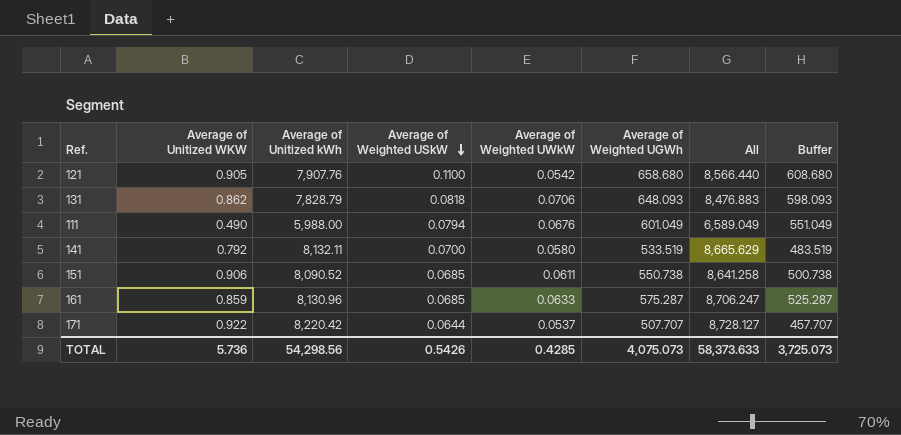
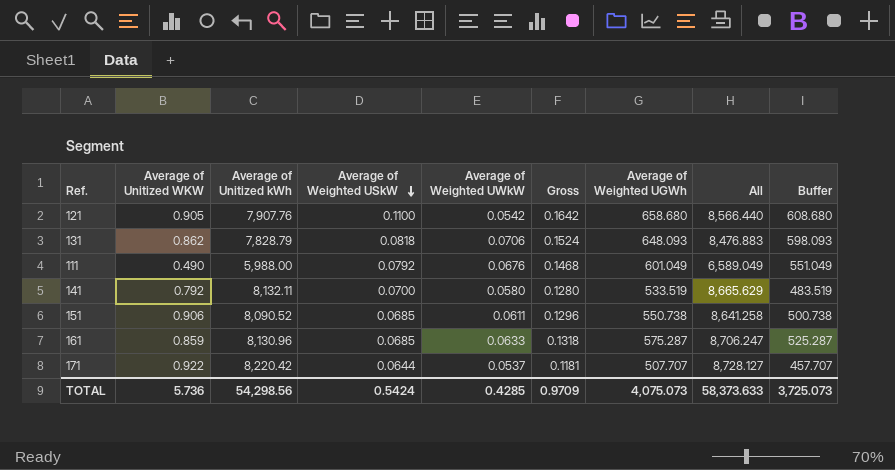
column Gross | formula: none -> [Average of Weighted USkW] + [Average of Weighted UWkW]
111 | Average of Weighted USkW: 0.0794 -> 0.0792
TOTAL | Average of Weighted USkW: 0.5426 -> 0.5424

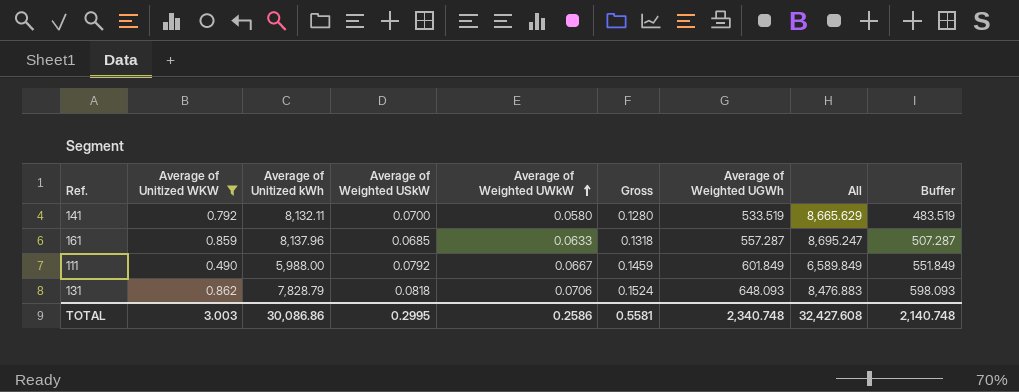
filter: none -> Average of Unitized WKW <= 0.862
row order: Average of Weighted USkW descending -> Average of Weighted UWkW ascending
161 | Average of Unitized kWh: 8,130.96 -> 8,137.96
161 | Average of Weighted UGWh: 575.287 -> 557.287
161 | All: 8,706.247 -> 8,695.247
161 | Buffer: 525.287 -> 507.287
111 | Average of Weighted UWkW: 0.0676 -> 0.0667
111 | Gross: 0.1468 -> 0.1459
111 | Average of Weighted UGWh: 601.049 -> 601.849
111 | All: 6,589.049 -> 6,589.849
111 | Buffer: 551.049 -> 551.849
TOTAL | Average of Unitized WKW: 5.736 -> 3.003
TOTAL | Average of Unitized kWh: 54,298.56 -> 30,086.86
TOTAL | Average of Weighted USkW: 0.5424 -> 0.2995
TOTAL | Average of Weighted UWkW: 0.4285 -> 0.2586
TOTAL | Gross: 0.9709 -> 0.5581
TOTAL | Average of Weighted UGWh: 4,075.073 -> 2,340.748
TOTAL | All: 58,373.633 -> 32,427.608
TOTAL | Buffer: 3,725.073 -> 2,140.748

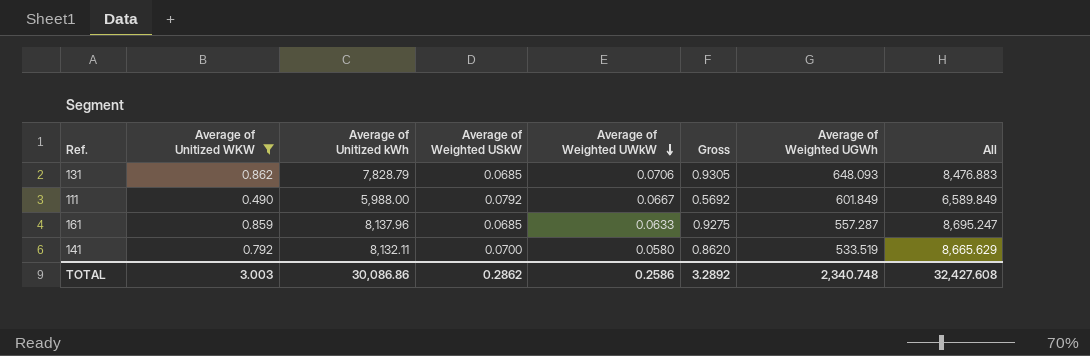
row order: Average of Weighted UWkW ascending -> Average of Weighted UWkW descending
column Buffer | formula: [Average of Weighted UGWh] - 50 -> none
column Gross | formula: [Average of Weighted USkW] + [Average of Weighted UWkW] -> [Average of Unitized WKW] + [Average of Weighted USkW]
131 | Average of Weighted USkW: 0.0818 -> 0.0685
TOTAL | Average of Weighted USkW: 0.2995 -> 0.2862
TOTAL | Gross: 0.5581 -> 3.2892

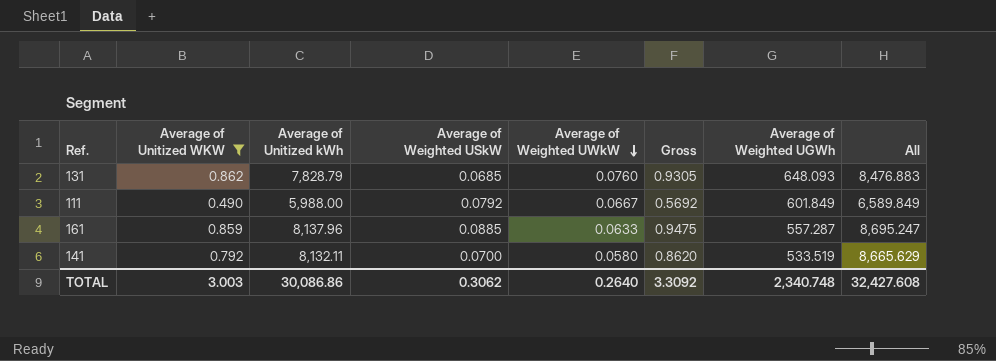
131 | Average of Weighted UWkW: 0.0706 -> 0.0760
161 | Average of Weighted USkW: 0.0685 -> 0.0885
161 | Gross: 0.9275 -> 0.9475
TOTAL | Average of Weighted USkW: 0.2862 -> 0.3062
TOTAL | Average of Weighted UWkW: 0.2586 -> 0.2640
TOTAL | Gross: 3.2892 -> 3.3092

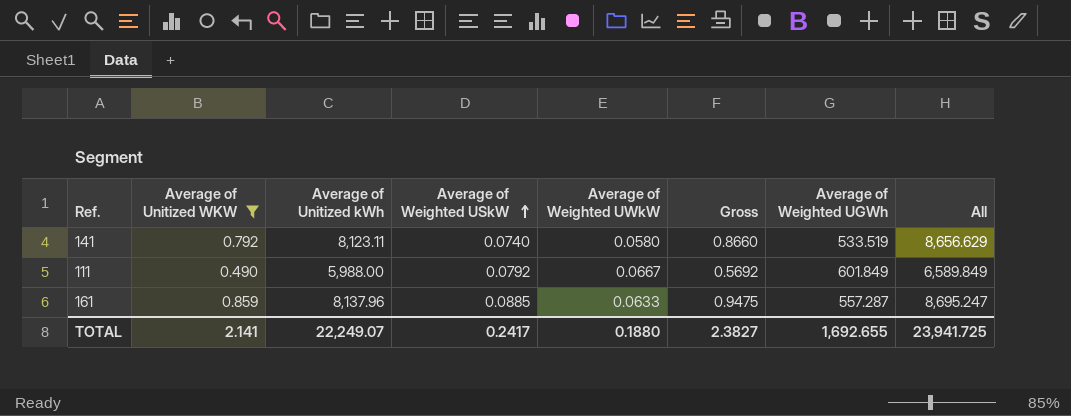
row order: Average of Weighted UWkW descending -> Average of Weighted USkW ascending
row 131: 0.862 | 7,828.79 | 0.0685 | 0.0760 | 0.9305 | 648.093 | 8,476.883 -> none
141 | Average of Unitized kWh: 8,132.11 -> 8,123.11
141 | Average of Weighted USkW: 0.0700 -> 0.0740
141 | Gross: 0.8620 -> 0.8660
141 | All: 8,665.629 -> 8,656.629
TOTAL | Average of Unitized WKW: 3.003 -> 2.141
TOTAL | Average of Unitized kWh: 30,086.86 -> 22,249.07
TOTAL | Average of Weighted USkW: 0.3062 -> 0.2417
TOTAL | Average of Weighted UWkW: 0.2640 -> 0.1880
TOTAL | Gross: 3.3092 -> 2.3827
TOTAL | Average of Weighted UGWh: 2,340.748 -> 1,692.655
TOTAL | All: 32,427.608 -> 23,941.725

